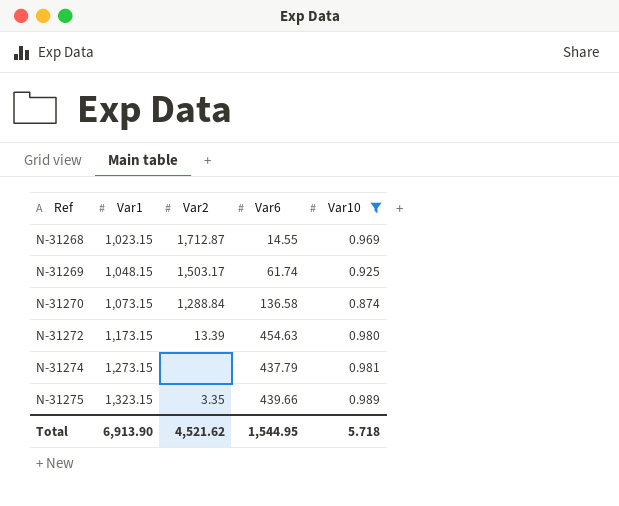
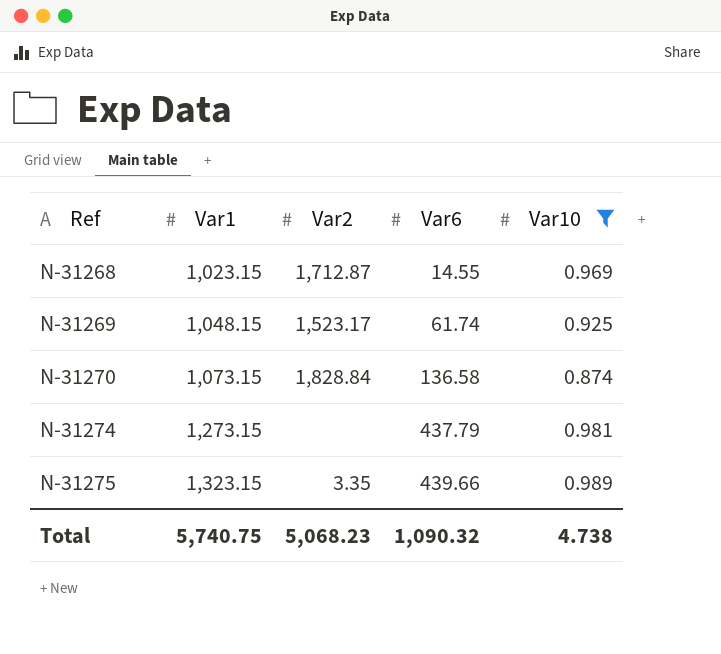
row N-31272: 1,173.15 | 13.39 | 454.63 | 0.980 -> none
N-31269 | Var2: 1,503.17 -> 1,523.17
N-31270 | Var2: 1,288.84 -> 1,828.84
Total | Var1: 6,913.90 -> 5,740.75
Total | Var2: 4,521.62 -> 5,068.23
Total | Var6: 1,544.95 -> 1,090.32
Total | Var10: 5.718 -> 4.738

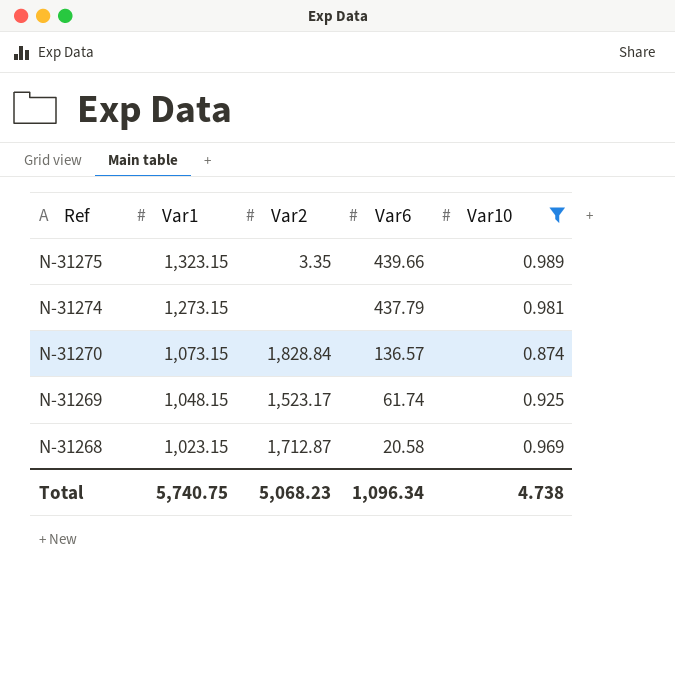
row order: Ref ascending -> Ref descending
N-31270 | Var6: 136.58 -> 136.57
N-31268 | Var6: 14.55 -> 20.58
Total | Var6: 1,090.32 -> 1,096.34

